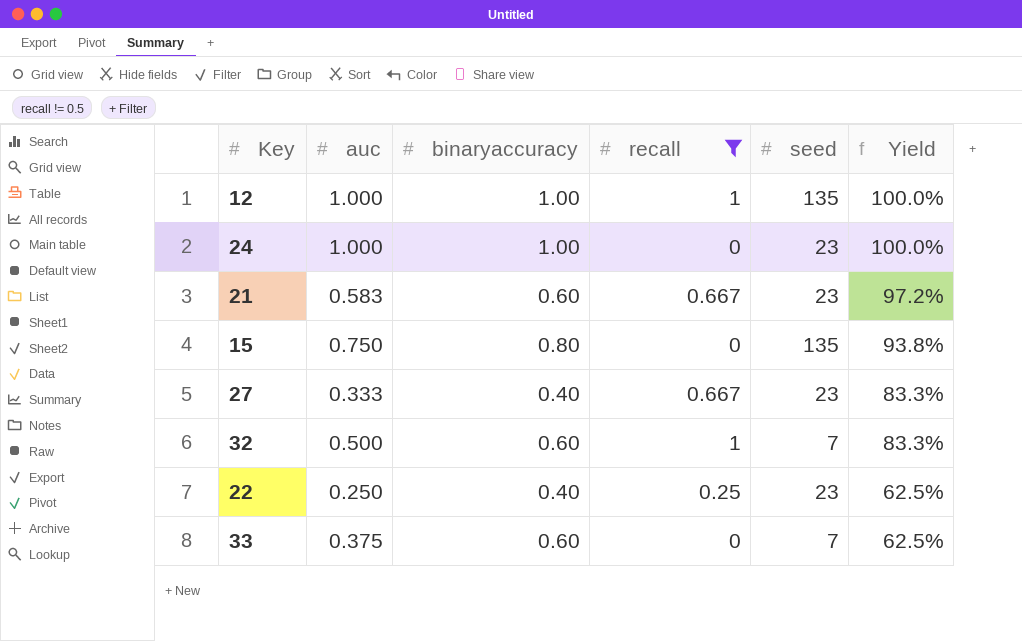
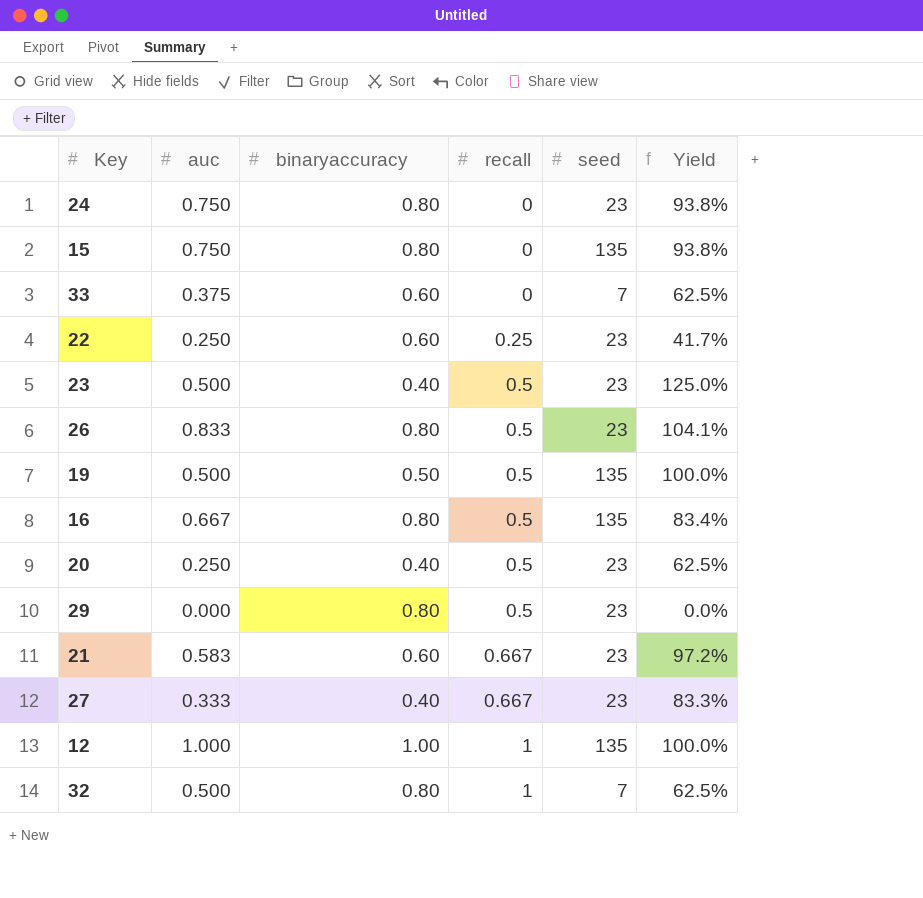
filter: recall != 0.5 -> none
row order: Yield descending -> recall ascending
24 | auc: 1.000 -> 0.750
24 | binaryaccuracy: 1.00 -> 0.80
24 | Yield: 100.0% -> 93.8%
22 | binaryaccuracy: 0.40 -> 0.60
22 | Yield: 62.5% -> 41.7%
32 | binaryaccuracy: 0.60 -> 0.80
32 | Yield: 83.3% -> 62.5%

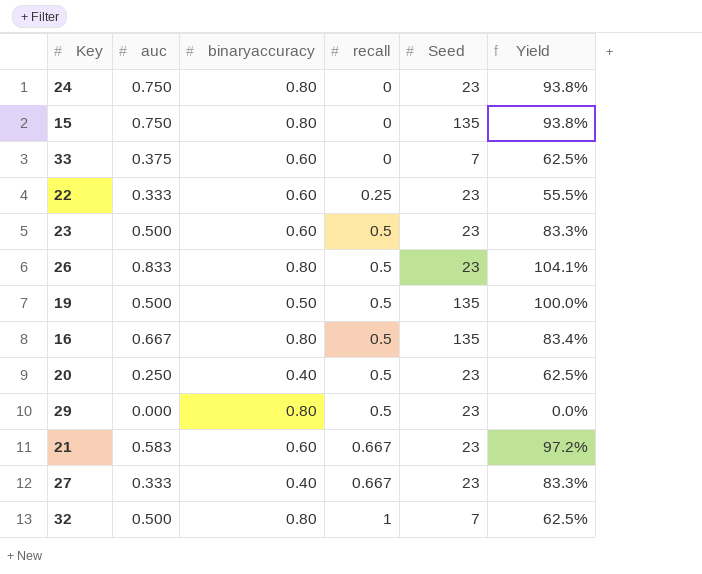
column name: seed -> Seed
row 12: 1.000 | 1.00 | 1 | 135 | 100.0% -> none
22 | auc: 0.250 -> 0.333
22 | Yield: 41.7% -> 55.5%
23 | binaryaccuracy: 0.40 -> 0.60
23 | Yield: 125.0% -> 83.3%

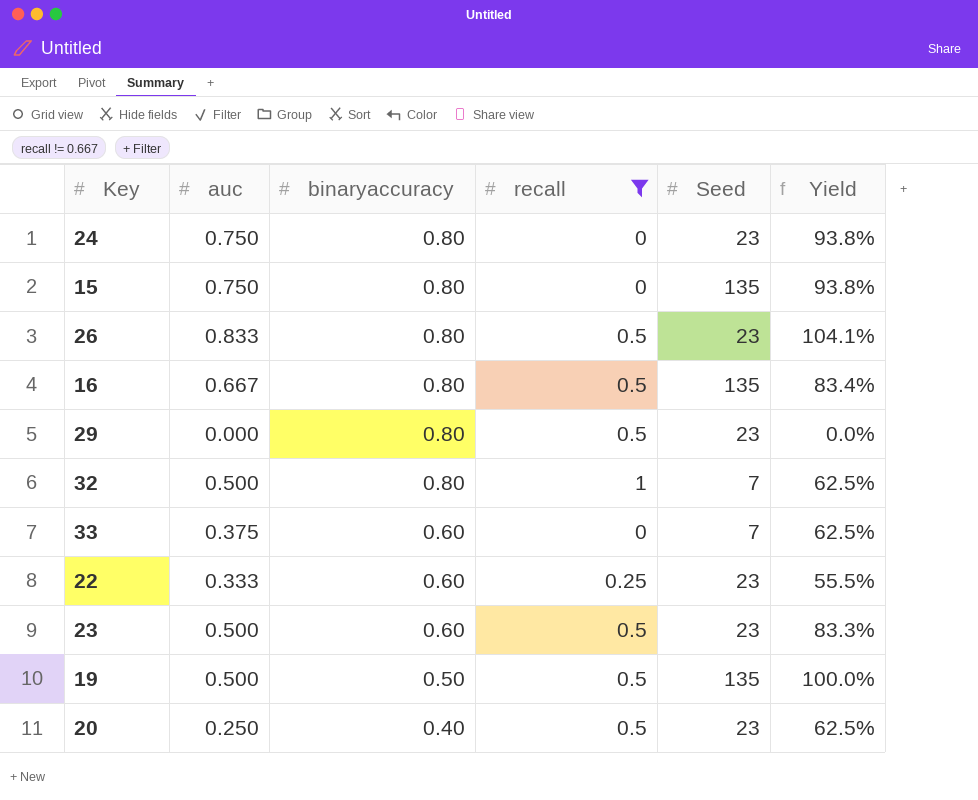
filter: none -> recall != 0.667
row order: recall ascending -> binaryaccuracy descending

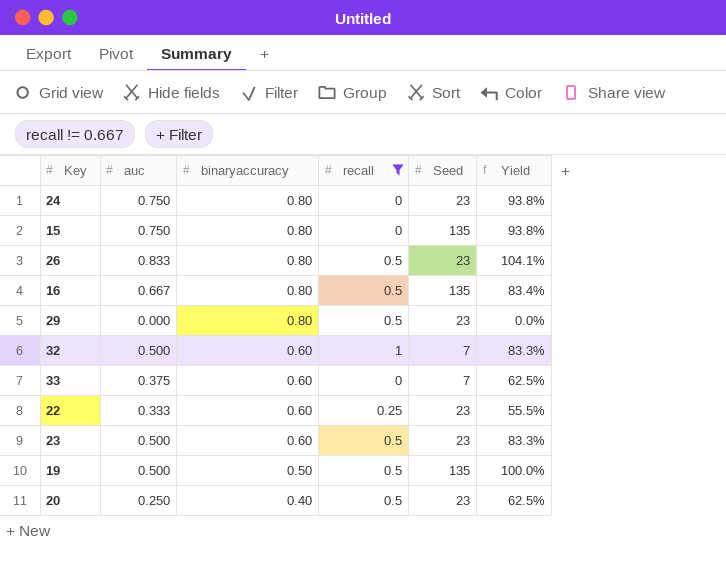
32 | binaryaccuracy: 0.80 -> 0.60
32 | Yield: 62.5% -> 83.3%

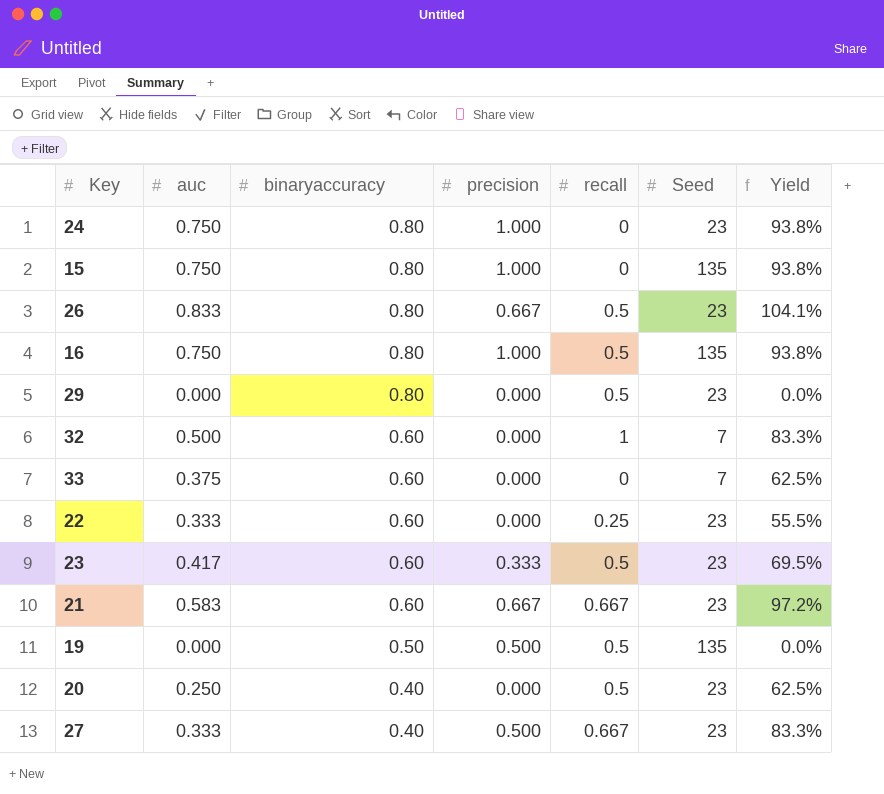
filter: recall != 0.667 -> none
column precision | position: none -> 4
16 | auc: 0.667 -> 0.750
16 | Yield: 83.4% -> 93.8%
23 | auc: 0.500 -> 0.417
23 | Yield: 83.3% -> 69.5%
19 | auc: 0.500 -> 0.000
19 | Yield: 100.0% -> 0.0%

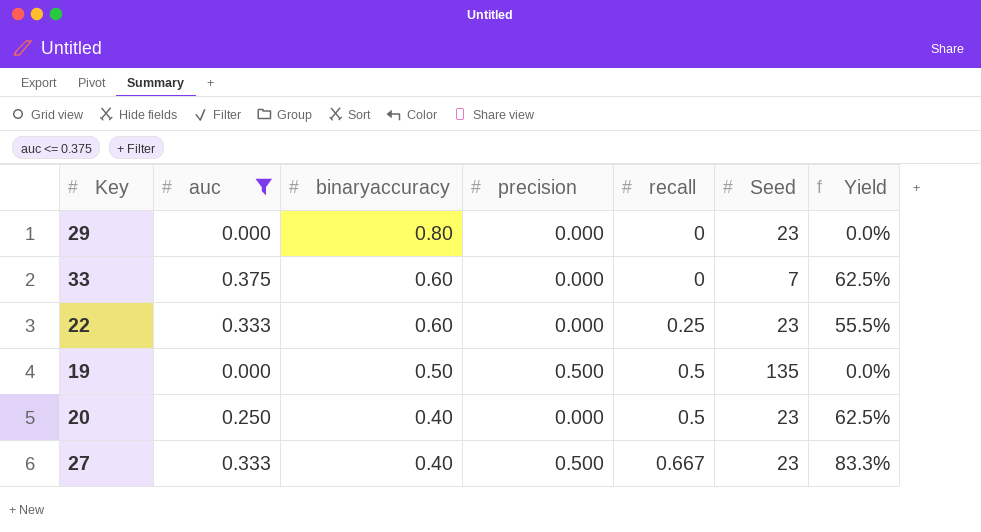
filter: none -> auc <= 0.375
29 | recall: 0.5 -> 0

